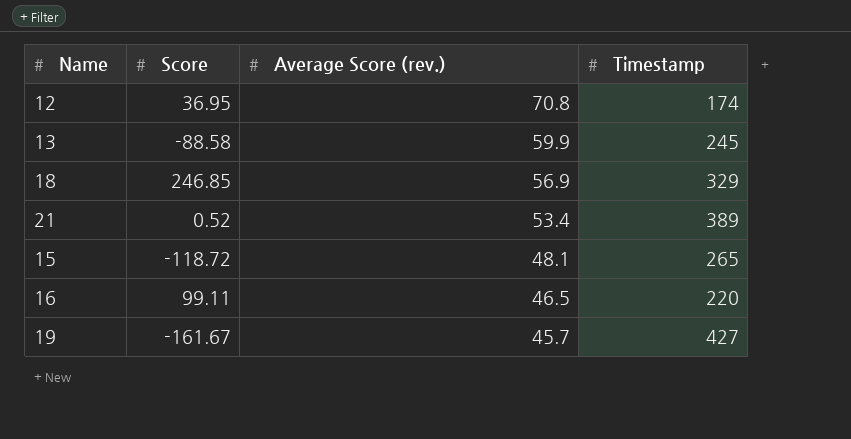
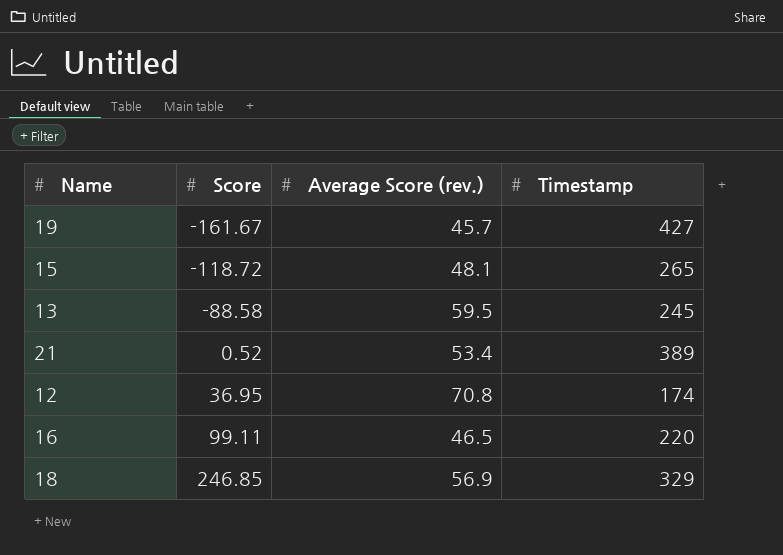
row order: Average Score (rev.) descending -> Score ascending
13 | Average Score (rev.): 59.9 -> 59.5

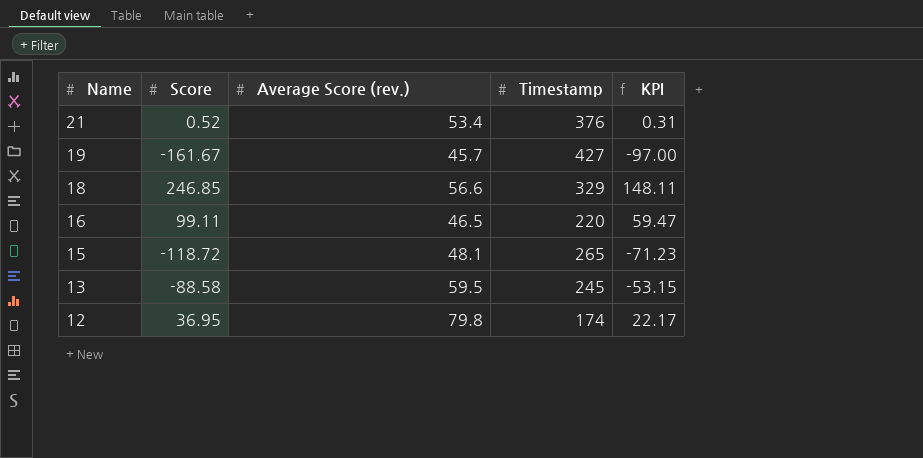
row order: Score ascending -> Name descending
column KPI | formula: none -> [Score] * 0.6
21 | Timestamp: 389 -> 376
18 | Average Score (rev.): 56.9 -> 56.6
12 | Average Score (rev.): 70.8 -> 79.8

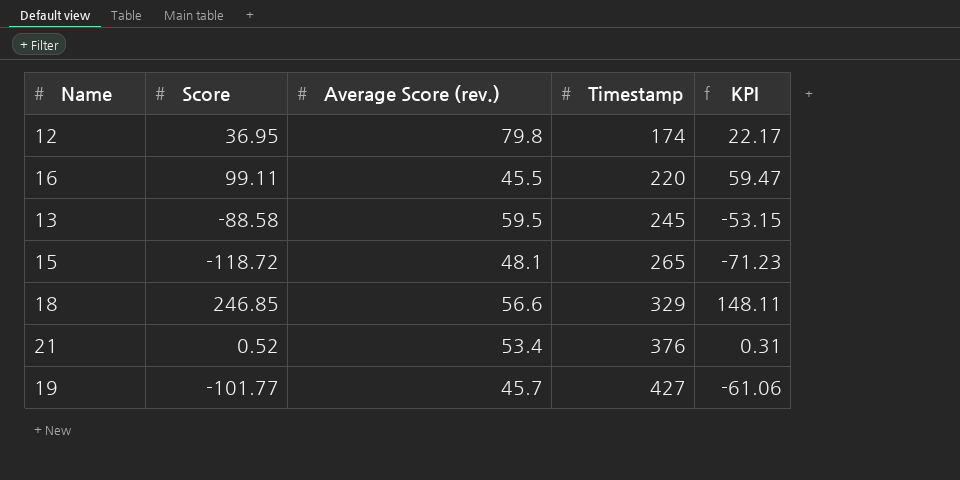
row order: Name descending -> Timestamp ascending
16 | Average Score (rev.): 46.5 -> 45.5
19 | Score: -161.67 -> -101.77
19 | KPI: -97.00 -> -61.06

